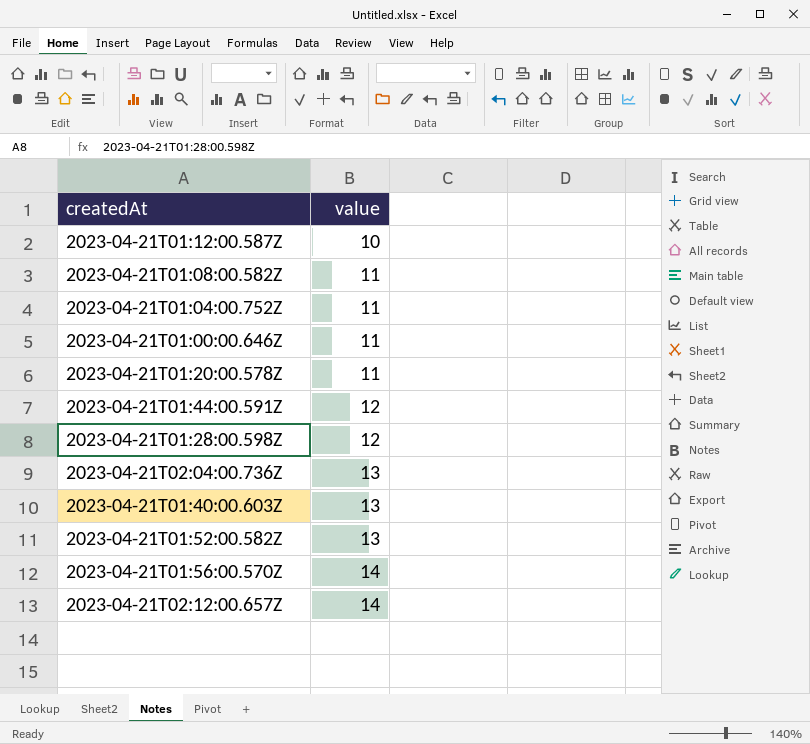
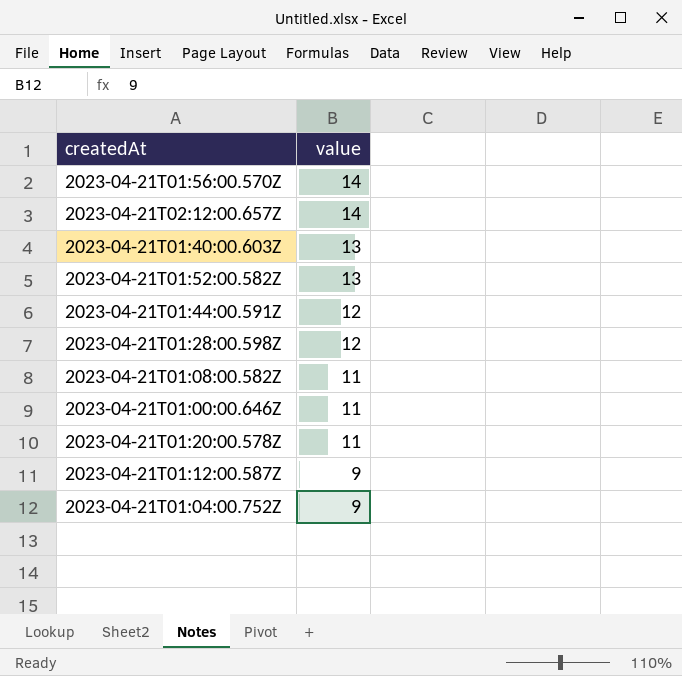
row order: value ascending -> value descending
row 2023-04-21T02:04:00.736Z: 13 -> none
2023-04-21T01:12:00.587Z | value: 10 -> 9
2023-04-21T01:04:00.752Z | value: 11 -> 9

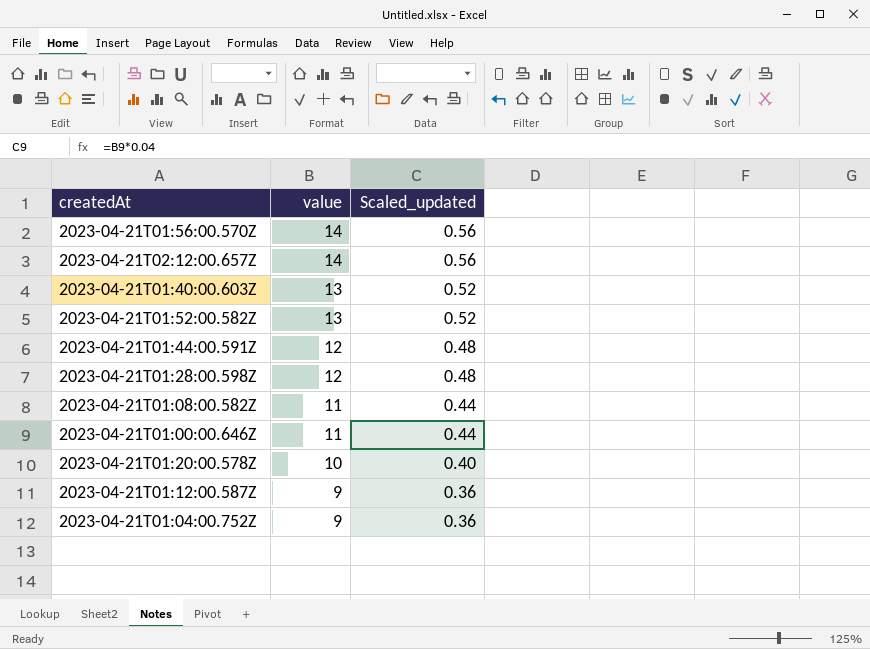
column Scaled_updated | formula: none -> [value] * 0.04
2023-04-21T01:20:00.578Z | value: 11 -> 10

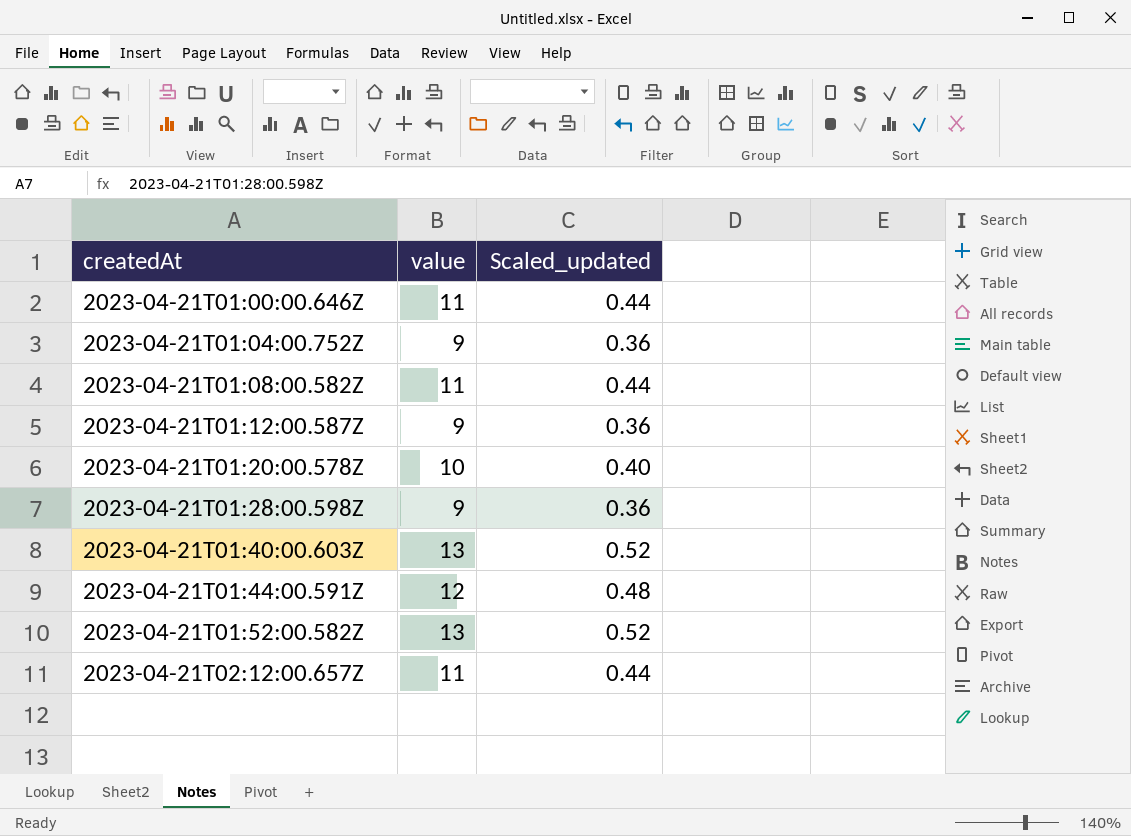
row order: value descending -> createdAt ascending
row 2023-04-21T01:56:00.570Z: 14 | 0.56 -> none
2023-04-21T01:28:00.598Z | value: 12 -> 9
2023-04-21T01:28:00.598Z | Scaled_updated: 0.48 -> 0.36
2023-04-21T02:12:00.657Z | value: 14 -> 11
2023-04-21T02:12:00.657Z | Scaled_updated: 0.56 -> 0.44

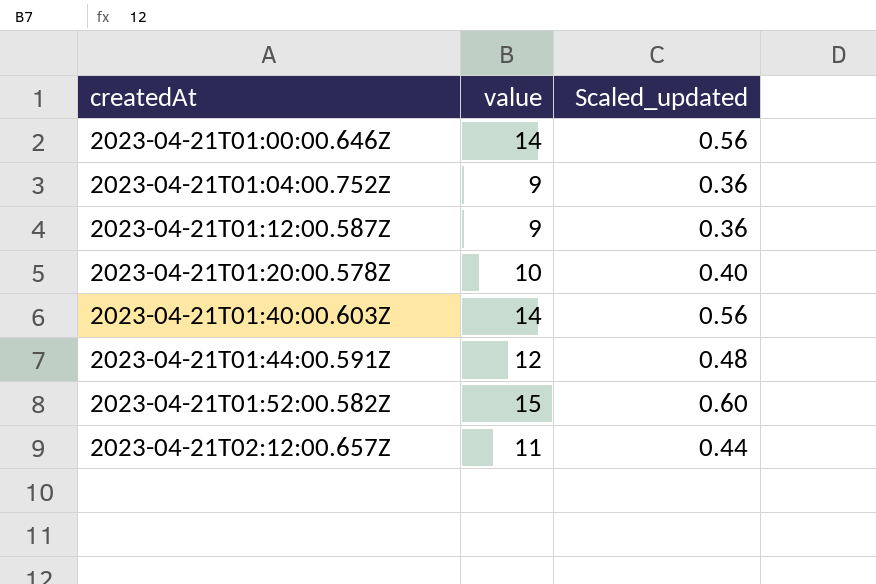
row 2023-04-21T01:08:00.582Z: 11 | 0.44 -> none
row 2023-04-21T01:28:00.598Z: 9 | 0.36 -> none
2023-04-21T01:00:00.646Z | value: 11 -> 14
2023-04-21T01:00:00.646Z | Scaled_updated: 0.44 -> 0.56
2023-04-21T01:40:00.603Z | value: 13 -> 14
2023-04-21T01:40:00.603Z | Scaled_updated: 0.52 -> 0.56
2023-04-21T01:52:00.582Z | value: 13 -> 15
2023-04-21T01:52:00.582Z | Scaled_updated: 0.52 -> 0.60

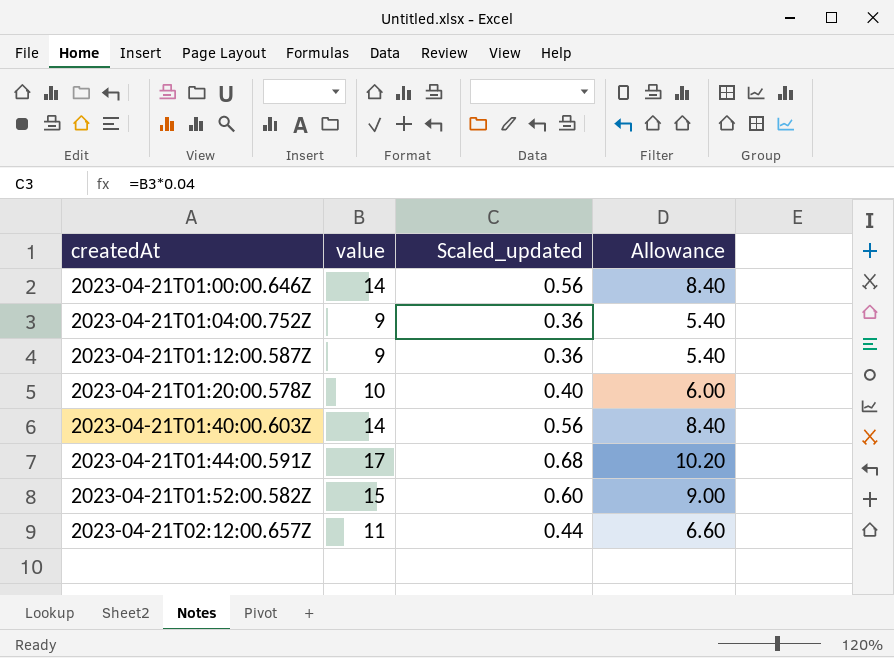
column Allowance | formula: none -> [value] * 0.6
2023-04-21T01:44:00.591Z | value: 12 -> 17
2023-04-21T01:44:00.591Z | Scaled_updated: 0.48 -> 0.68

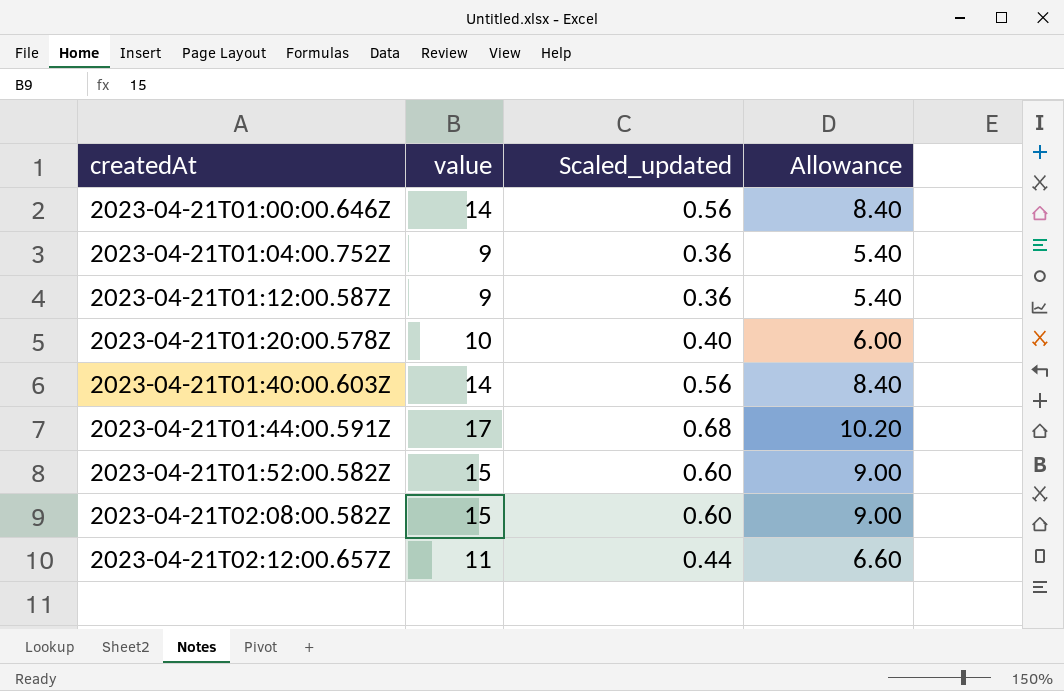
row 2023-04-21T02:08:00.582Z: none -> 15 | 0.60 | 9.00

